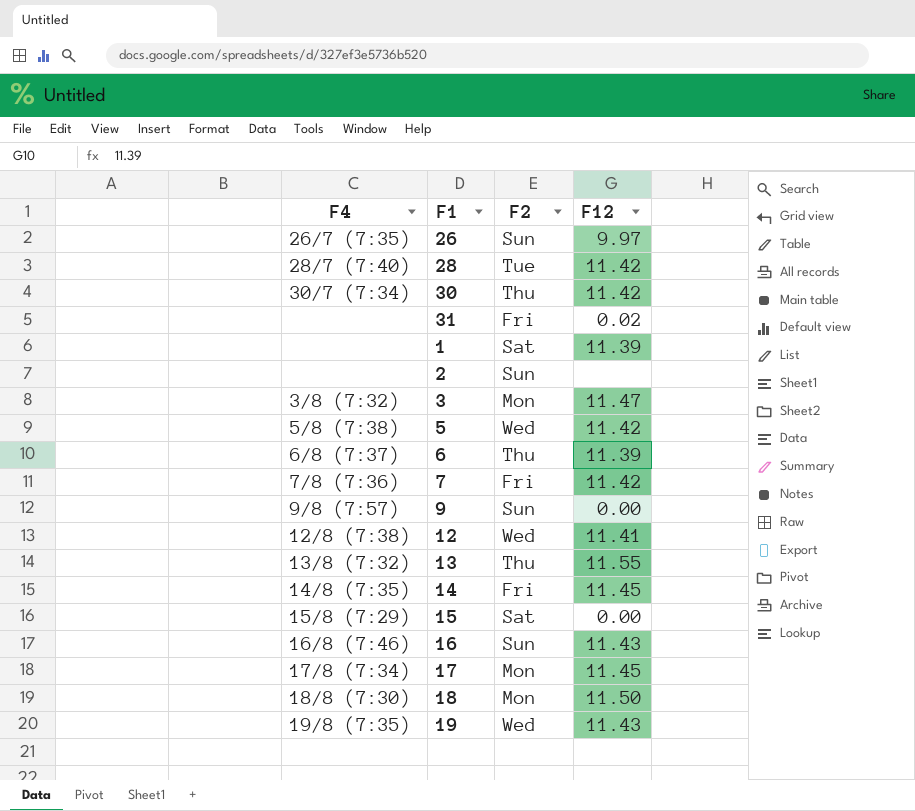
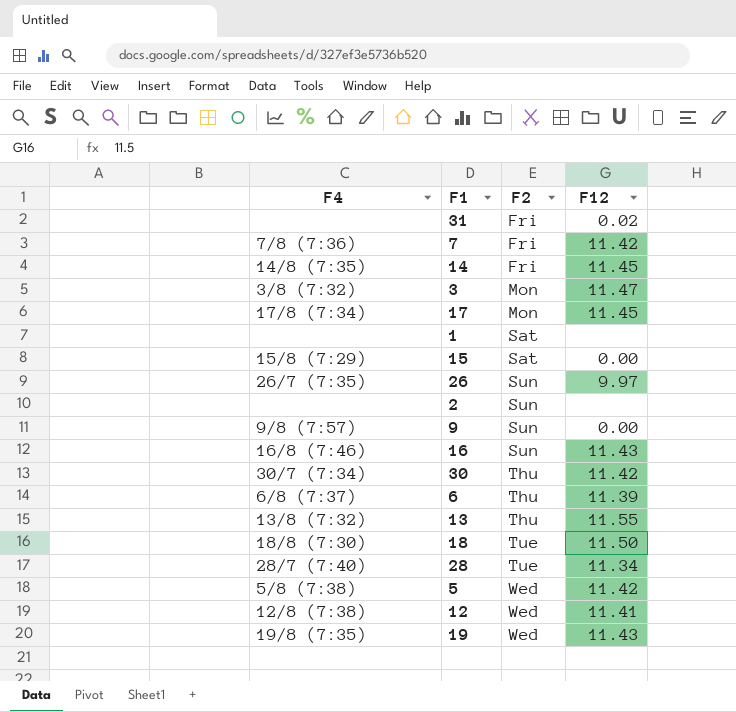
row order: none -> F2 ascending
1 | F12: 11.39 -> none
18 | F2: Mon -> Tue
28 | F12: 11.42 -> 11.34

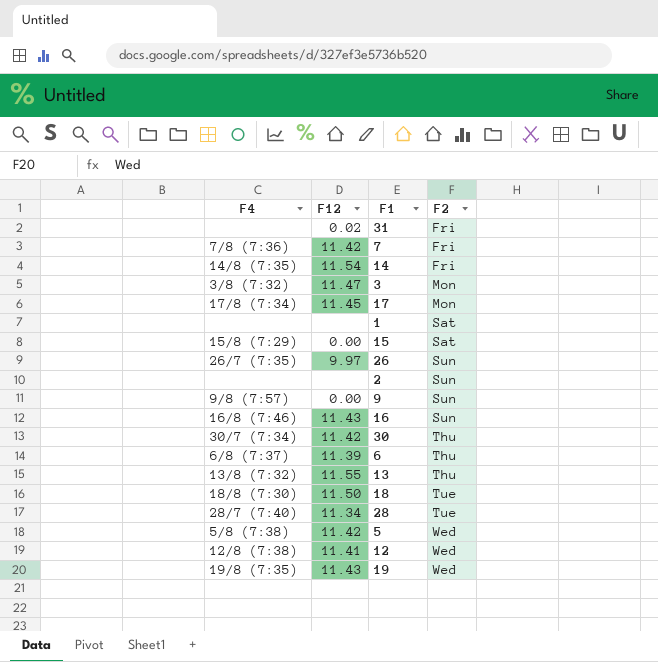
column F12 | position: 4 -> 2
14 | F12: 11.45 -> 11.54

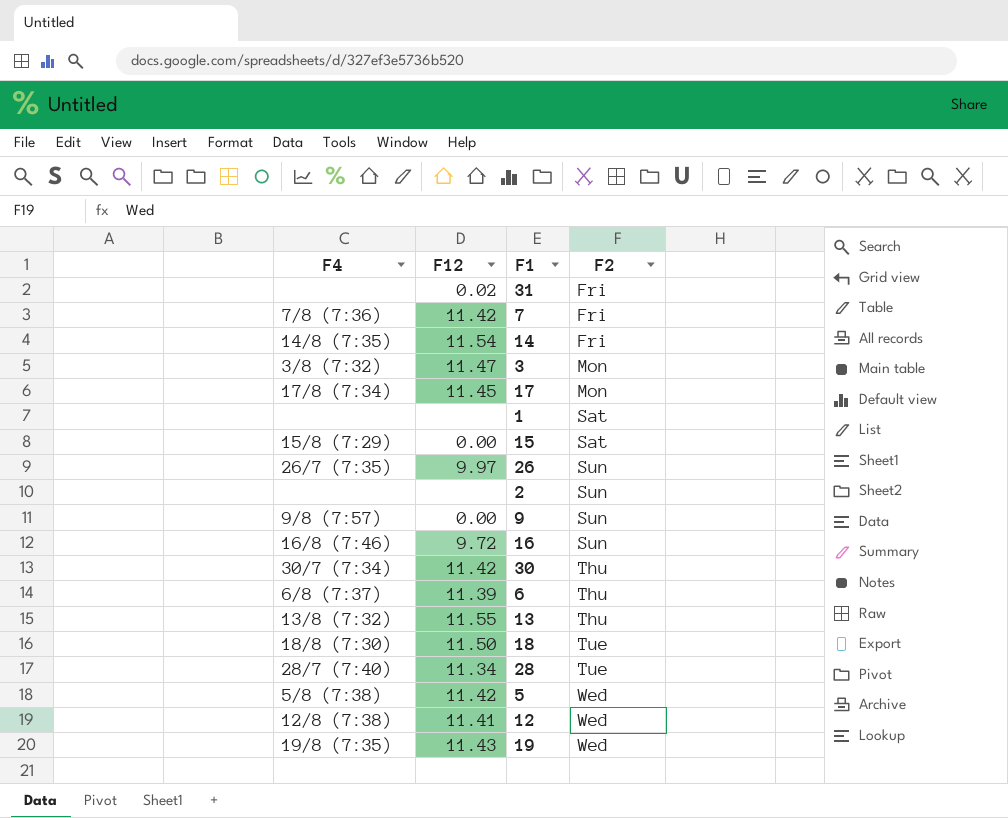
16 | F12: 11.43 -> 9.72

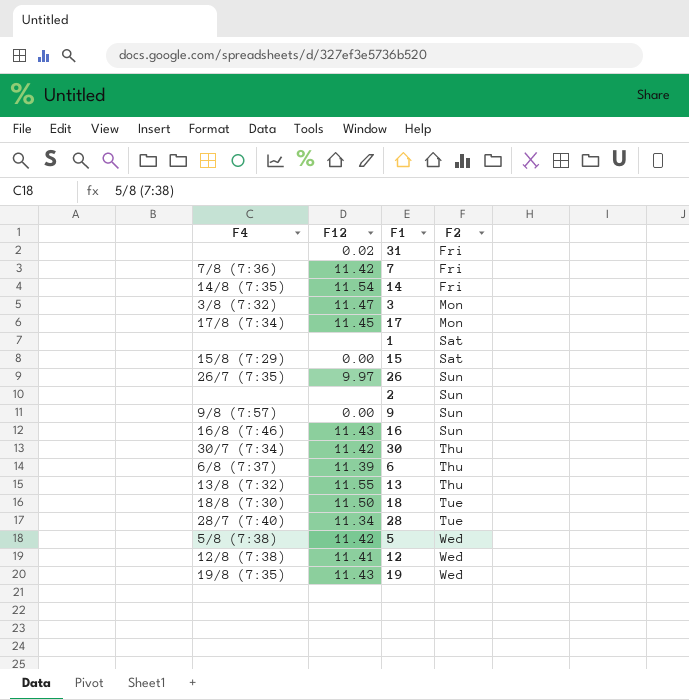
16 | F12: 9.72 -> 11.43

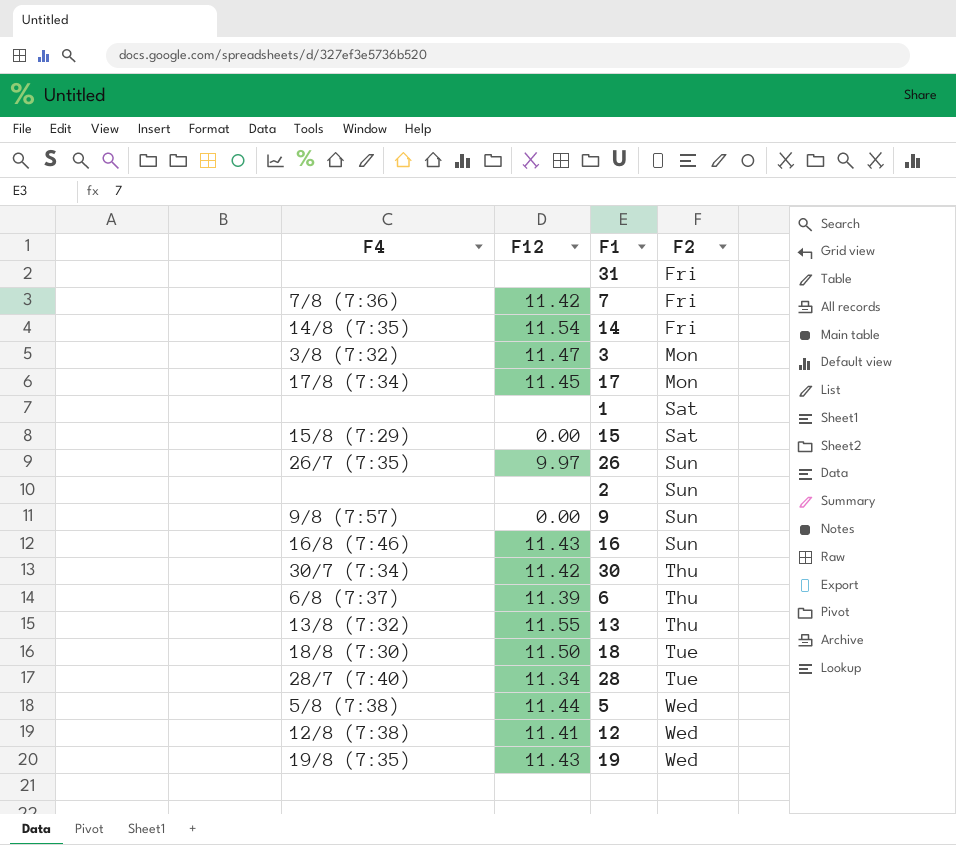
31 | F12: 0.02 -> none
5 | F12: 11.42 -> 11.44

